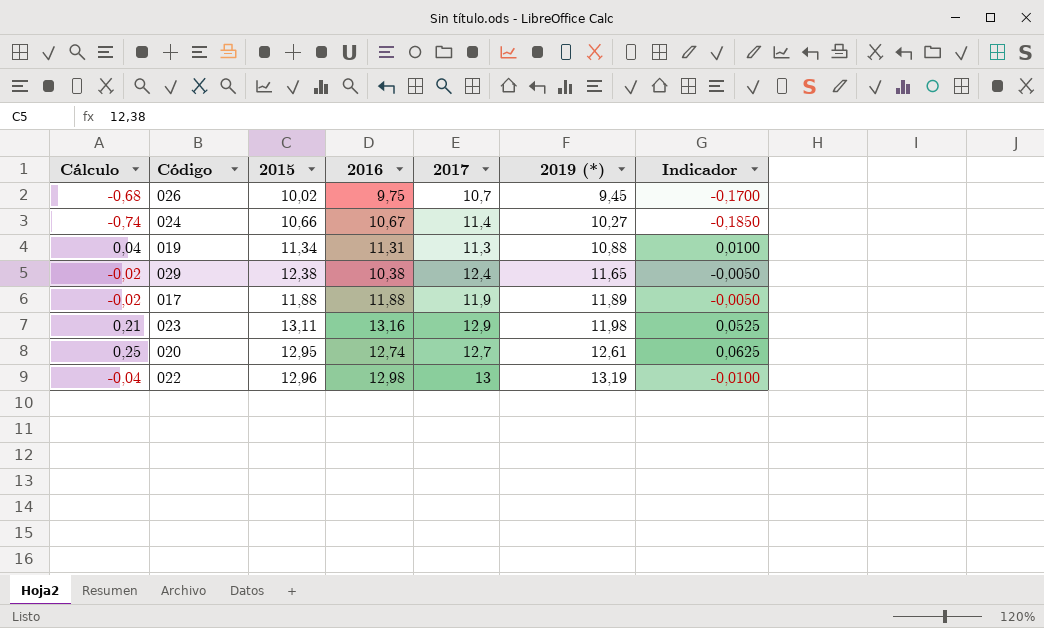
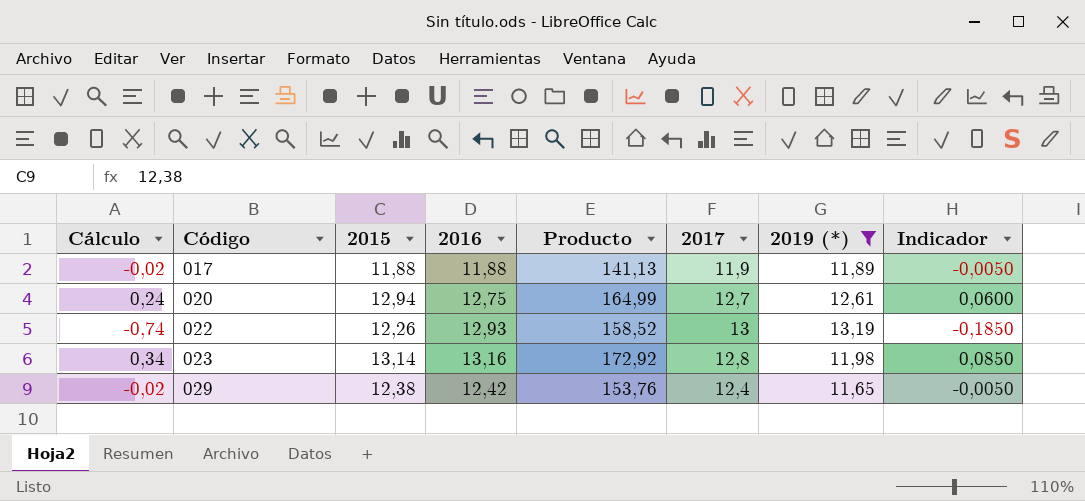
filter: none -> 2019 (*) >= 11,65
row order: 2019 (*) ascending -> Código ascending
column Producto | formula: none -> [2015] * [2016]
020 | Cálculo: 0,25 -> 0,24
020 | 2015: 12,95 -> 12,94
020 | 2016: 12,74 -> 12,75
020 | Indicador: 0,0625 -> 0,0600
022 | Cálculo: -0,04 -> -0,74
022 | 2015: 12,96 -> 12,26
022 | 2016: 12,98 -> 12,93
022 | Indicador: -0,0100 -> -0,1850
023 | Cálculo: 0,21 -> 0,34
023 | 2015: 13,11 -> 13,14
023 | 2017: 12,9 -> 12,8
023 | Indicador: 0,0525 -> 0,0850
029 | 2016: 10,38 -> 12,42

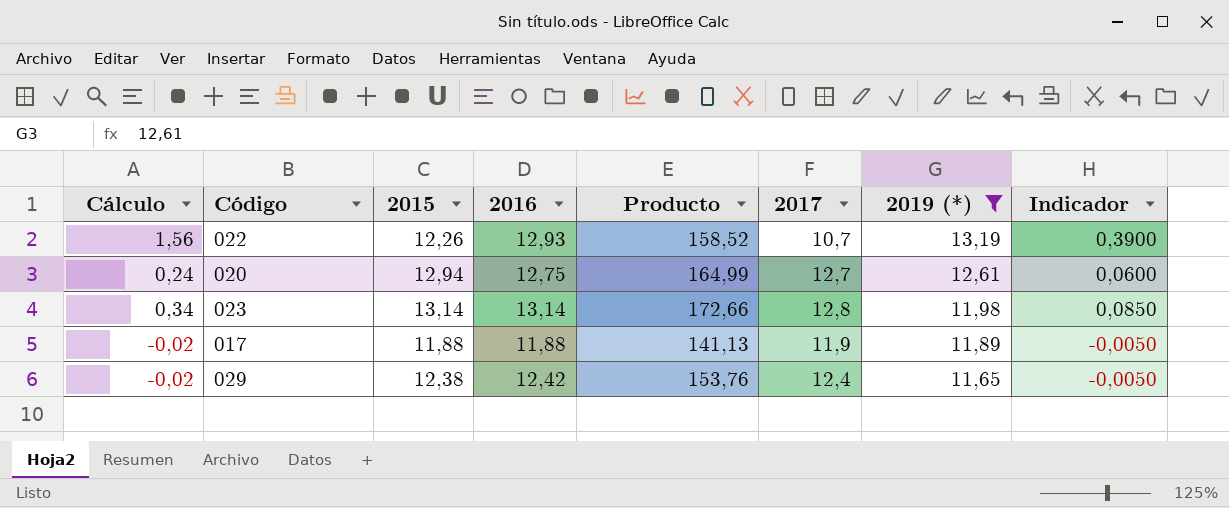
row order: Código ascending -> 2019 (*) descending
022 | Cálculo: -0,74 -> 1,56
022 | 2017: 13 -> 10,7
022 | Indicador: -0,1850 -> 0,3900
023 | 2016: 13,16 -> 13,14
023 | Producto: 172,92 -> 172,66

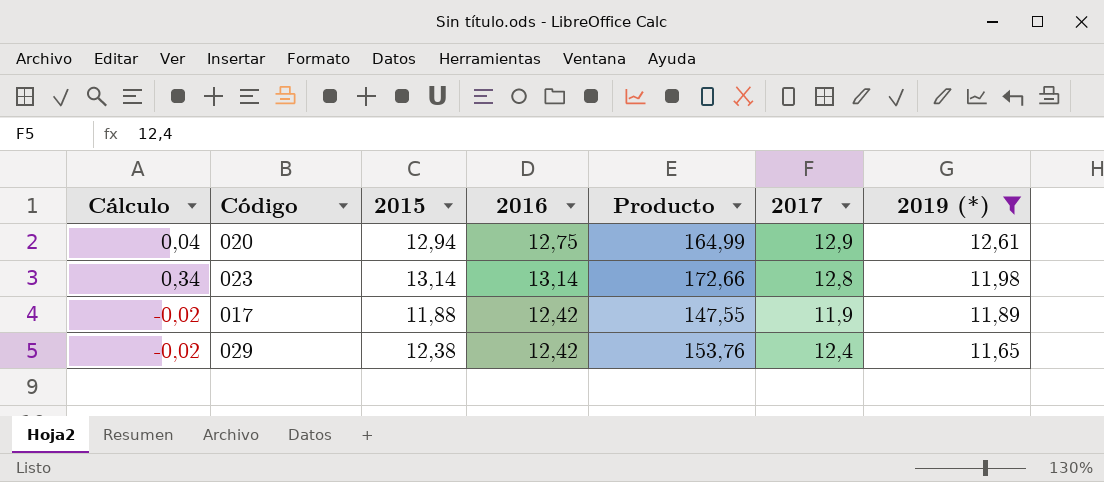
column Indicador | formula: [Cálculo] * 0,25 -> none
row 022: 1,56 | 12,26 | 12,93 | 158,52 | 10,7 | 13,19 | 0,3900 -> none
020 | Cálculo: 0,24 -> 0,04
020 | 2017: 12,7 -> 12,9
017 | 2016: 11,88 -> 12,42
017 | Producto: 141,13 -> 147,55

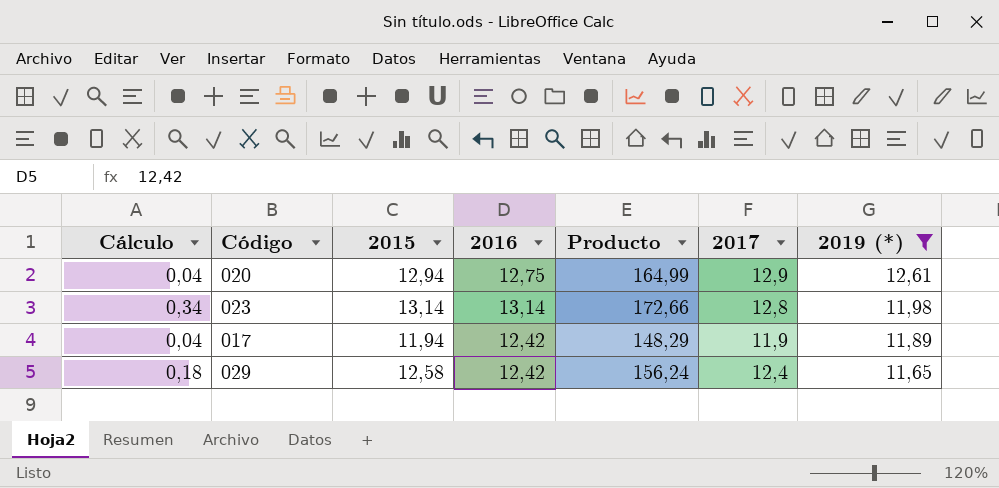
017 | Cálculo: -0,02 -> 0,04
017 | 2015: 11,88 -> 11,94
017 | Producto: 147,55 -> 148,29
029 | Cálculo: -0,02 -> 0,18
029 | 2015: 12,38 -> 12,58
029 | Producto: 153,76 -> 156,24

